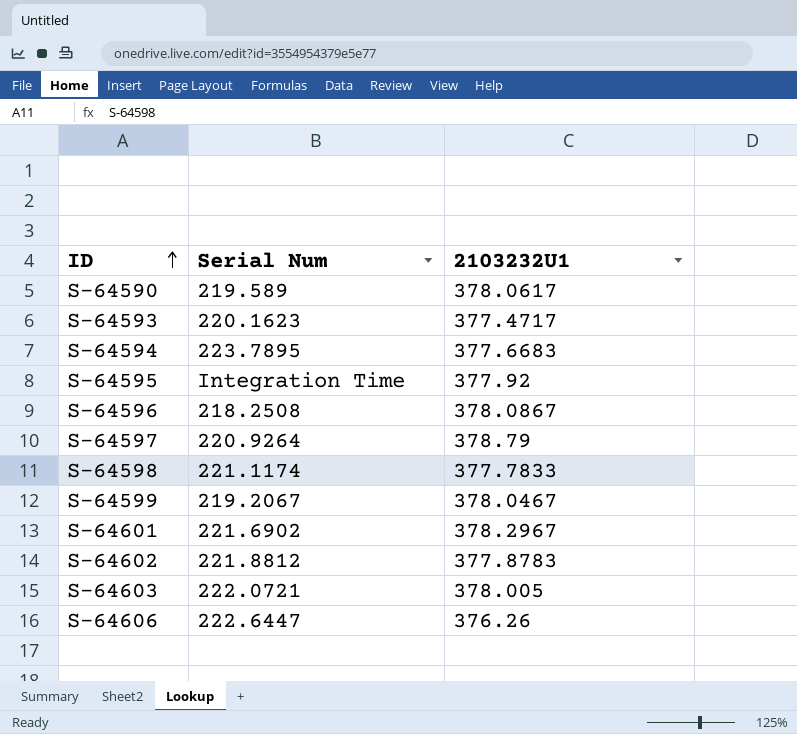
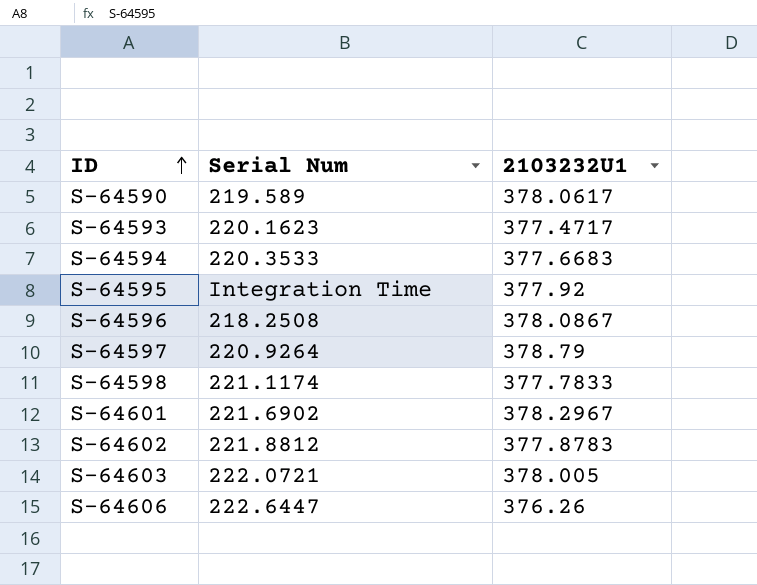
row S-64599: 219.2067 | 378.0467 -> none
S-64594 | Serial Num: 223.7895 -> 220.3533

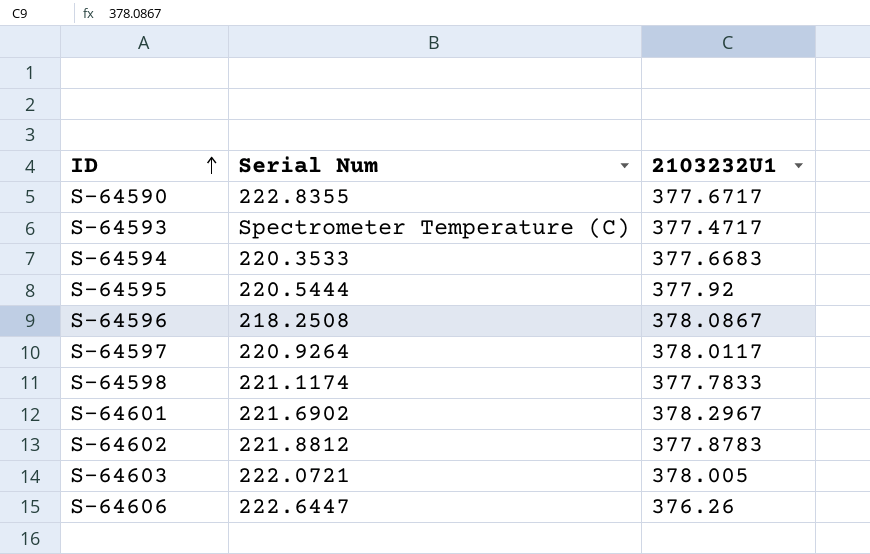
S-64590 | Serial Num: 219.589 -> 222.8355
S-64590 | 2103232U1: 378.0617 -> 377.6717
S-64593 | Serial Num: 220.1623 -> Spectrometer Temperature (C)
S-64595 | Serial Num: Integration Time -> 220.5444
S-64597 | 2103232U1: 378.79 -> 378.0117

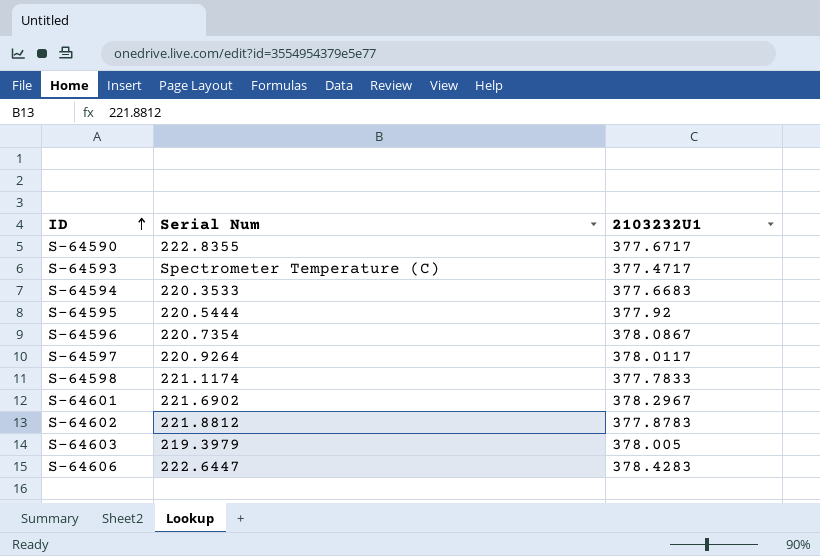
S-64596 | Serial Num: 218.2508 -> 220.7354
S-64603 | Serial Num: 222.0721 -> 219.3979
S-64606 | 2103232U1: 376.26 -> 378.4283

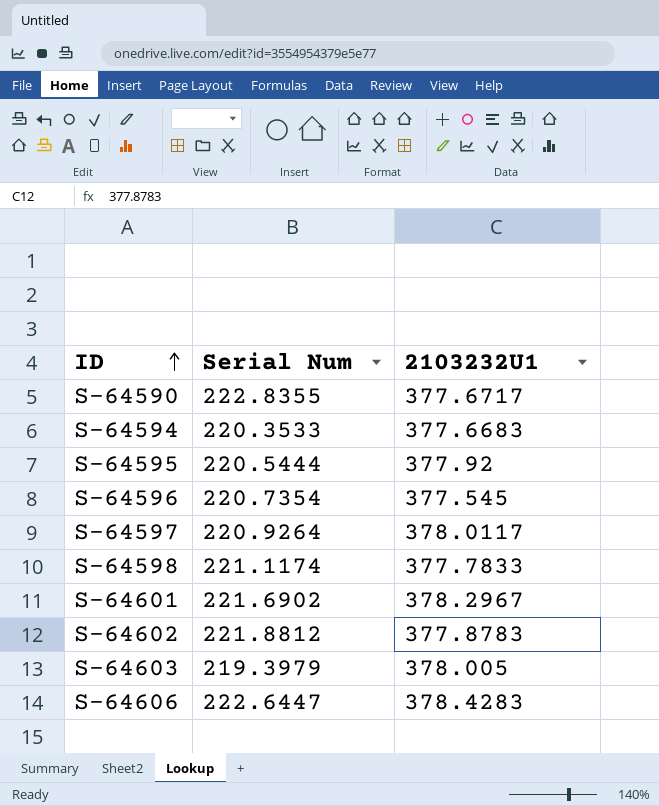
row S-64593: Spectrometer Temperature (C) | 377.4717 -> none
S-64596 | 2103232U1: 378.0867 -> 377.545

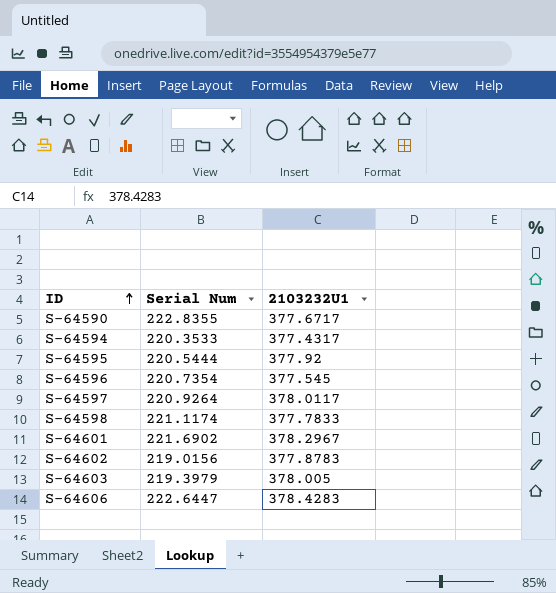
S-64594 | 2103232U1: 377.6683 -> 377.4317
S-64602 | Serial Num: 221.8812 -> 219.0156

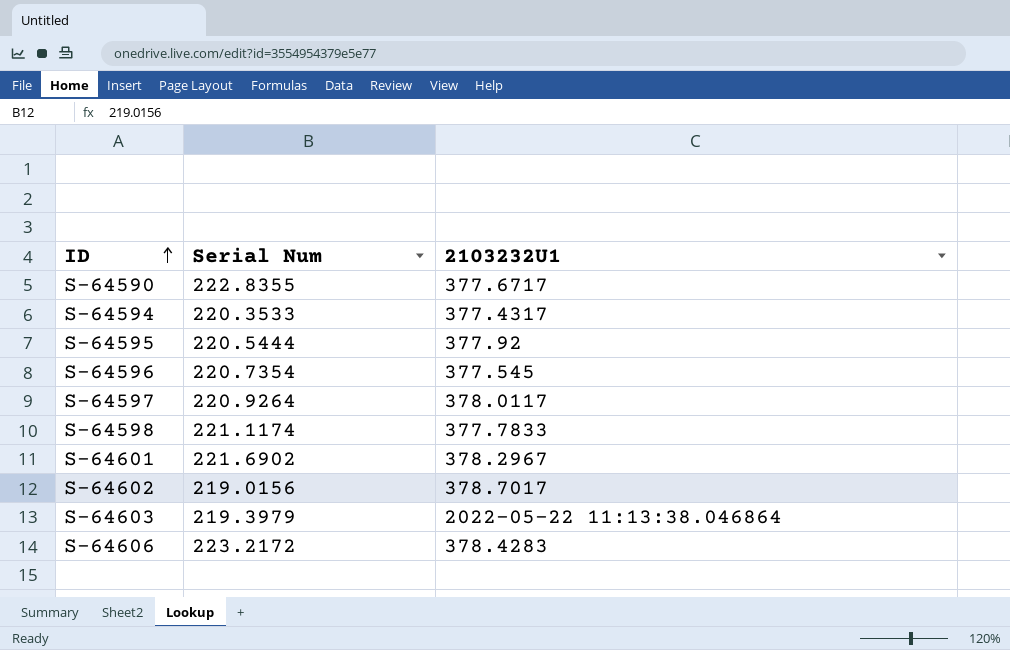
S-64602 | 2103232U1: 377.8783 -> 378.7017
S-64603 | 2103232U1: 378.005 -> 2022-05-22 11:13:38.046864
S-64606 | Serial Num: 222.6447 -> 223.2172

